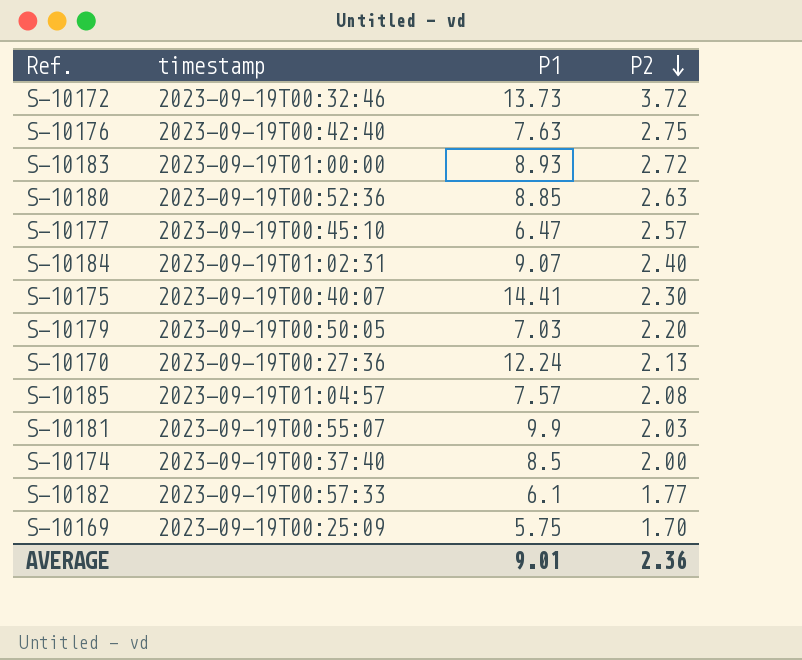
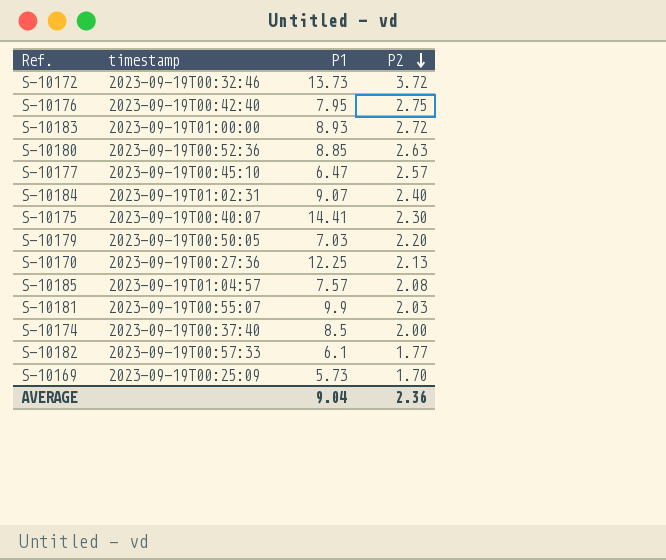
S-10176 | P1: 7.63 -> 7.95
S-10170 | P1: 12.24 -> 12.25
S-10169 | P1: 5.75 -> 5.73
AVERAGE | P1: 9.01 -> 9.04

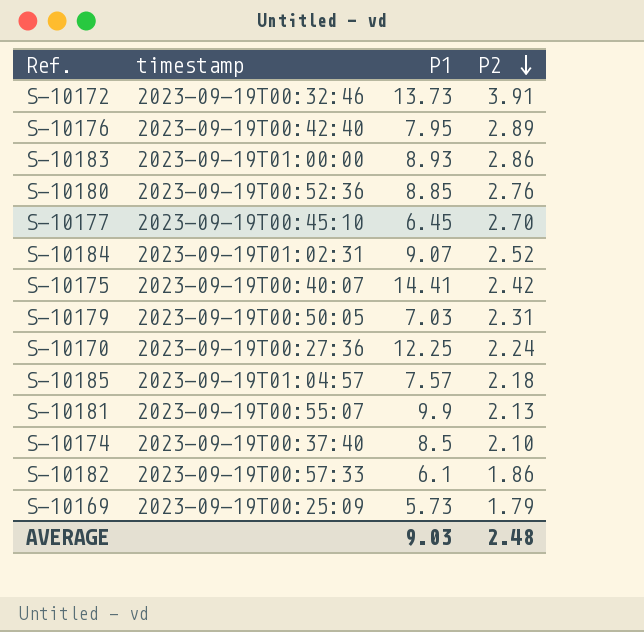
S-10172 | P2: 3.72 -> 3.91
S-10176 | P2: 2.75 -> 2.89
S-10183 | P2: 2.72 -> 2.86
S-10180 | P2: 2.63 -> 2.76
S-10177 | P1: 6.47 -> 6.45
S-10177 | P2: 2.57 -> 2.70
S-10184 | P2: 2.40 -> 2.52
S-10175 | P2: 2.30 -> 2.42
S-10179 | P2: 2.20 -> 2.31
S-10170 | P2: 2.13 -> 2.24
S-10185 | P2: 2.08 -> 2.18
S-10181 | P2: 2.03 -> 2.13
S-10174 | P2: 2.00 -> 2.10
S-10182 | P2: 1.77 -> 1.86
S-10169 | P2: 1.70 -> 1.79
AVERAGE | P1: 9.04 -> 9.03
AVERAGE | P2: 2.36 -> 2.48

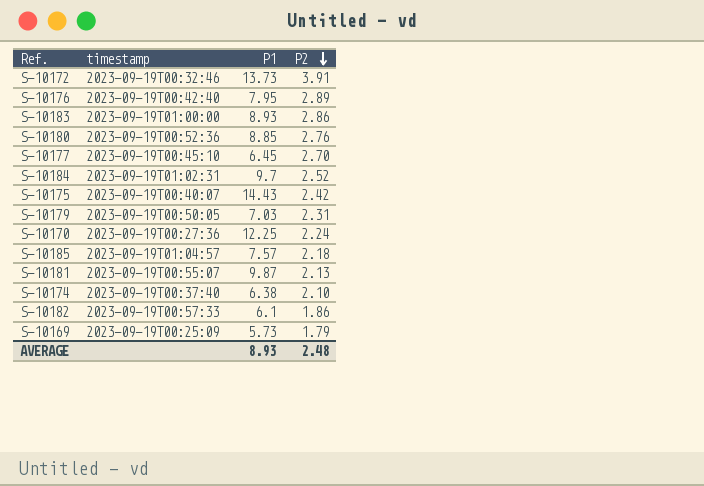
S-10184 | P1: 9.07 -> 9.7
S-10175 | P1: 14.41 -> 14.43
S-10181 | P1: 9.9 -> 9.87
S-10174 | P1: 8.5 -> 6.38
AVERAGE | P1: 9.03 -> 8.93

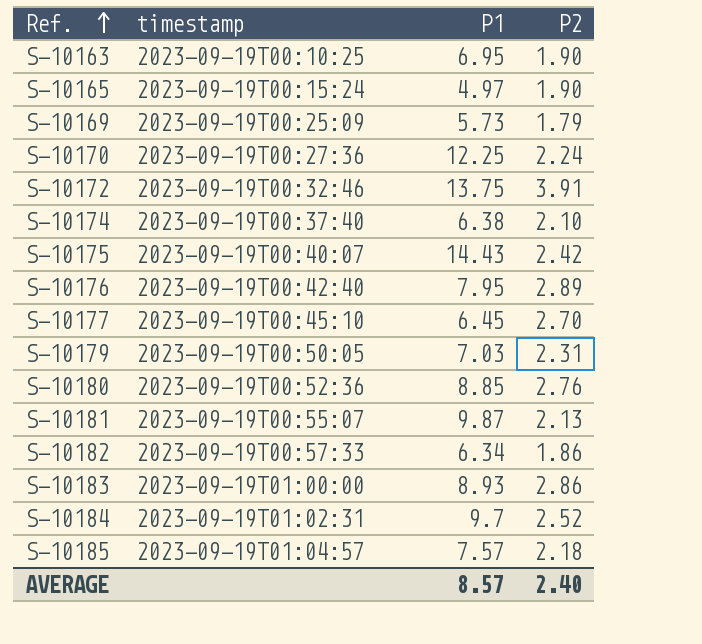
row order: P2 descending -> Ref. ascending
row S-10163: none -> 2023-09-19T00:10:25 | 6.95 | 1.90
row S-10165: none -> 2023-09-19T00:15:24 | 4.97 | 1.90
S-10172 | P1: 13.73 -> 13.75
S-10182 | P1: 6.1 -> 6.34
AVERAGE | P1: 8.93 -> 8.57
AVERAGE | P2: 2.48 -> 2.40

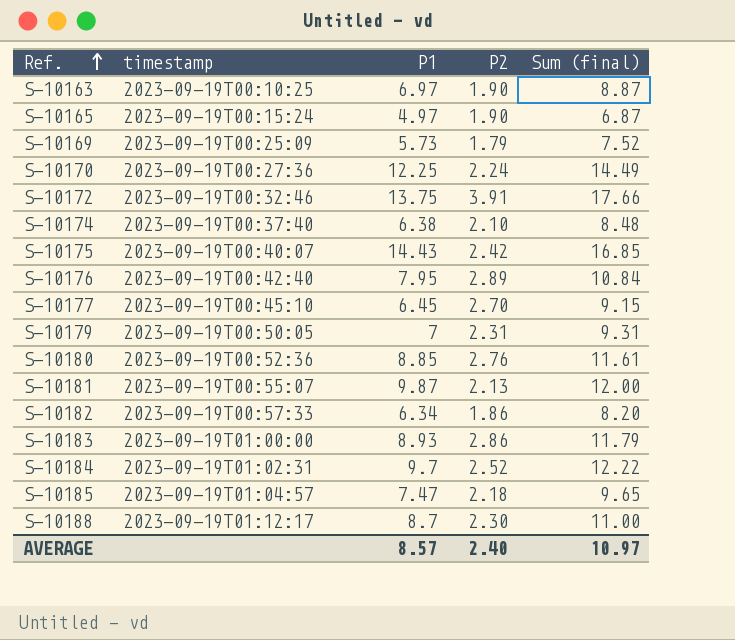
column Sum (final) | formula: none -> [P1] + [P2]
S-10163 | P1: 6.95 -> 6.97
S-10179 | P1: 7.03 -> 7
S-10185 | P1: 7.57 -> 7.47
row S-10188: none -> 2023-09-19T01:12:17 | 8.7 | 2.30 | 11.00

